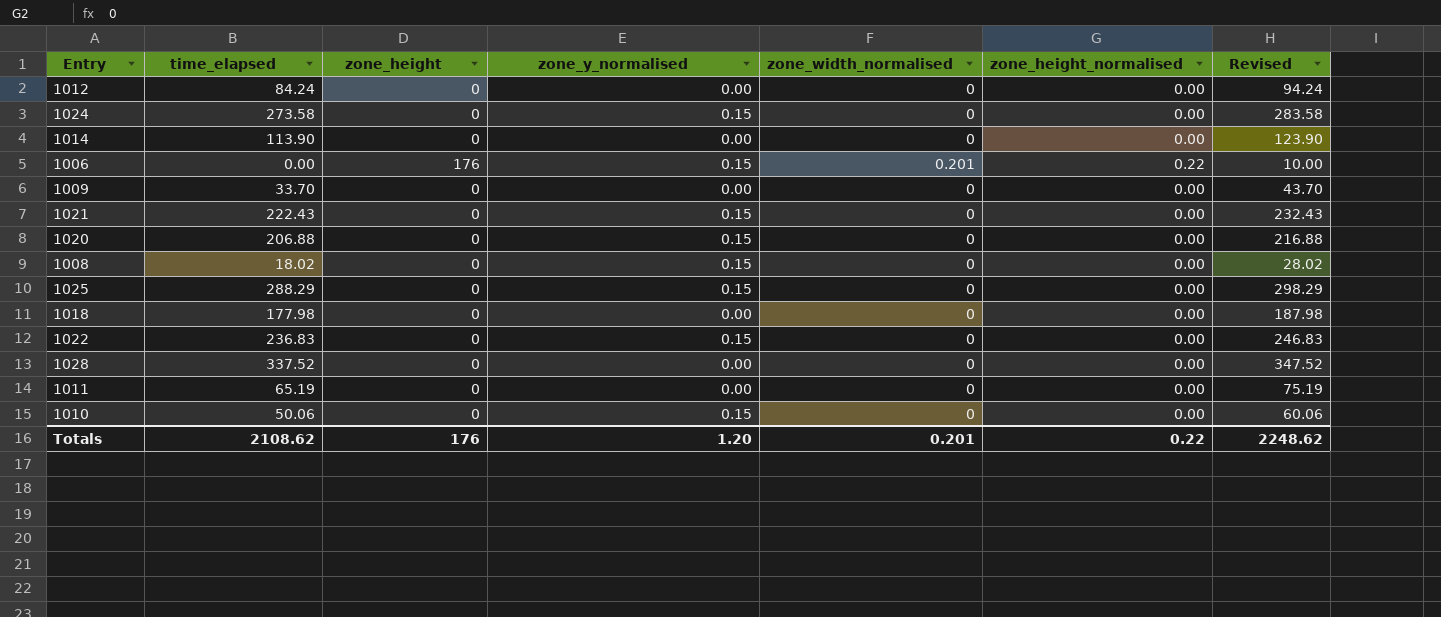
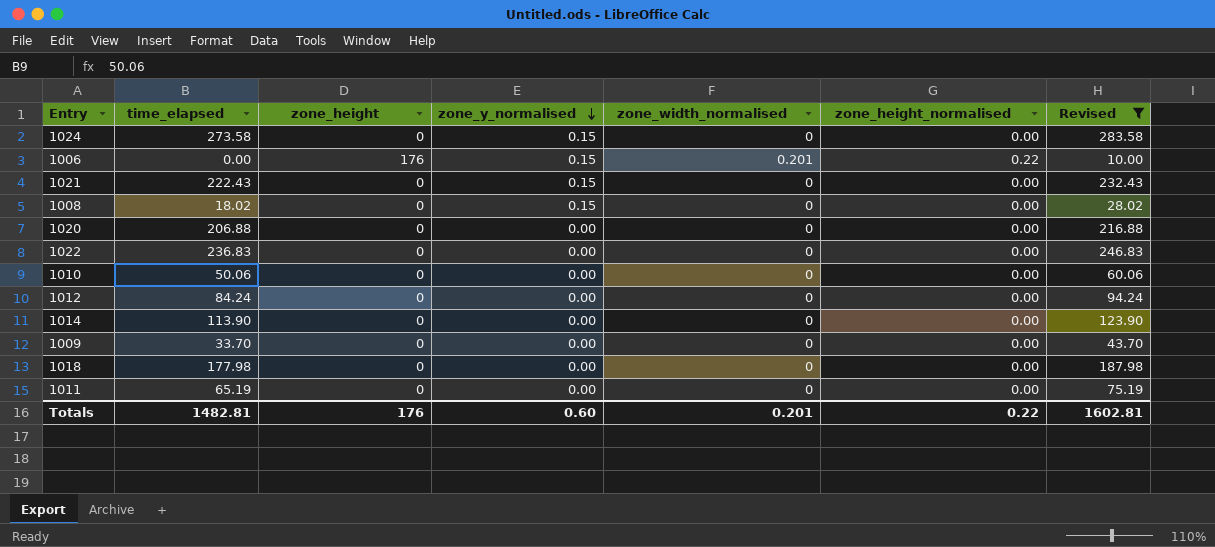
filter: none -> Revised <= 283.58
row order: none -> zone_y_normalised descending
1020 | zone_y_normalised: 0.15 -> 0.00
1022 | zone_y_normalised: 0.15 -> 0.00
1010 | zone_y_normalised: 0.15 -> 0.00
Totals | time_elapsed: 2108.62 -> 1482.81
Totals | zone_y_normalised: 1.20 -> 0.60
Totals | Revised: 2248.62 -> 1602.81

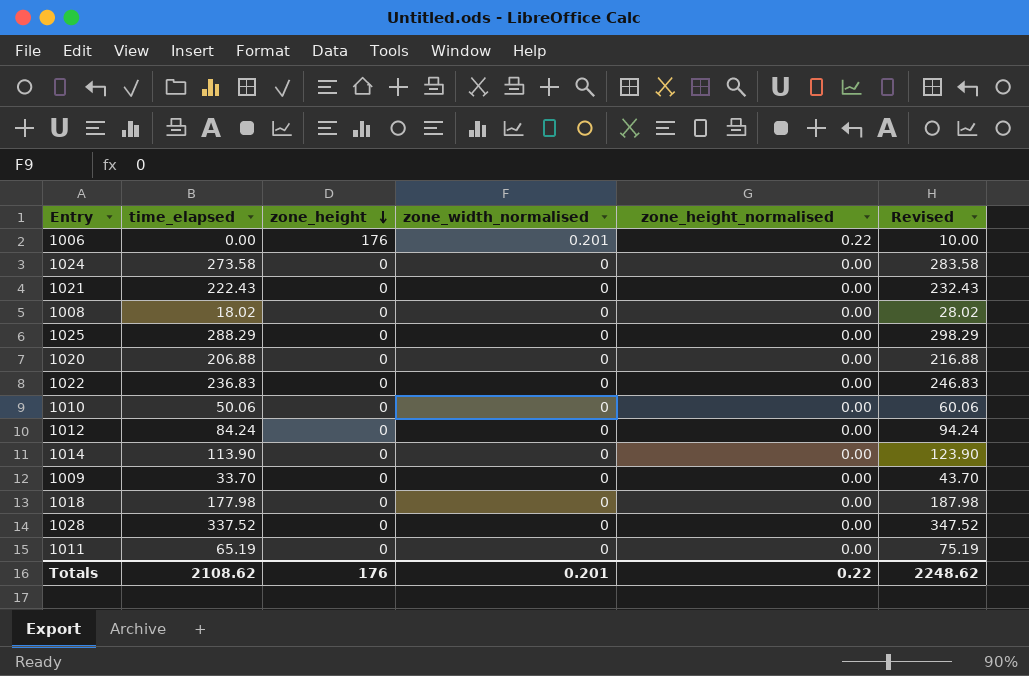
filter: Revised <= 283.58 -> none
row order: zone_y_normalised descending -> zone_height descending
column zone_y_normalised | position: 4 -> none
Totals | time_elapsed: 1482.81 -> 2108.62
Totals | Revised: 1602.81 -> 2248.62

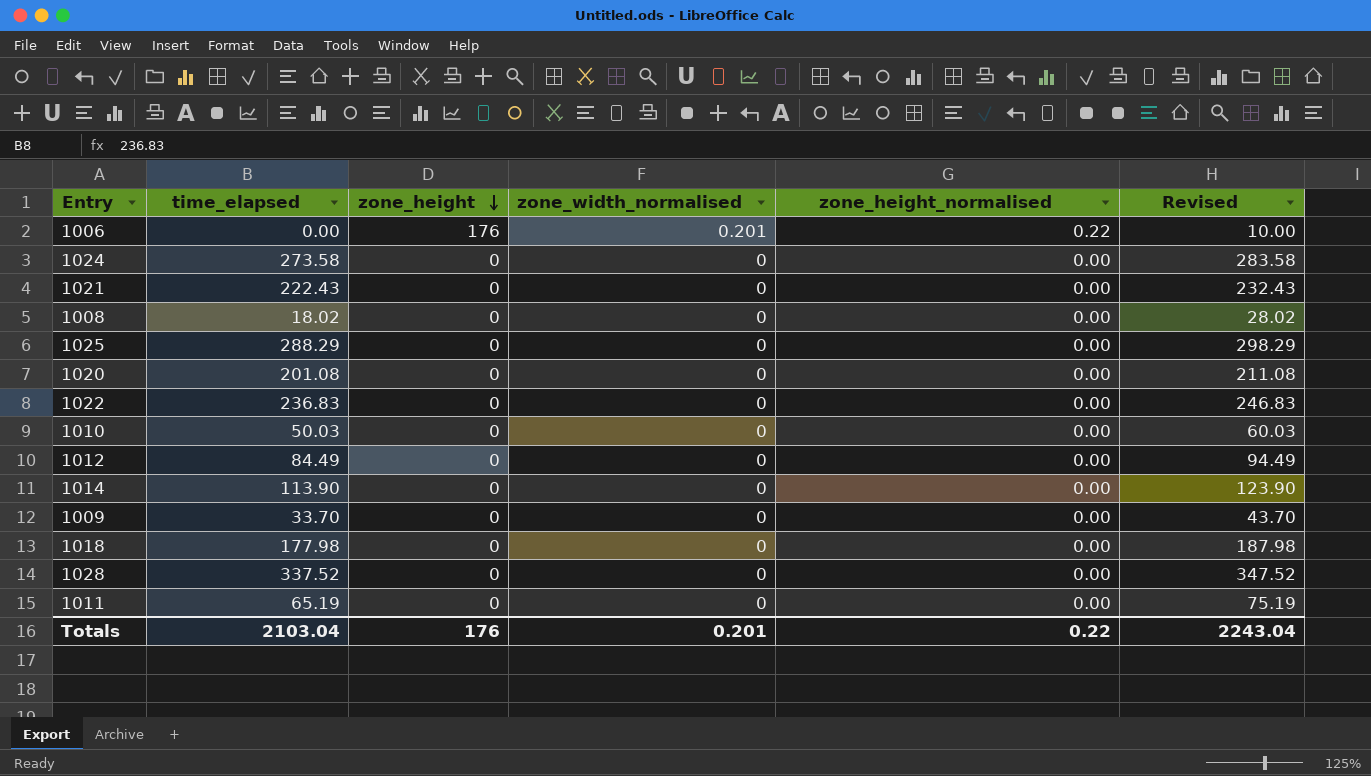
1020 | time_elapsed: 206.88 -> 201.08
1020 | Revised: 216.88 -> 211.08
1010 | time_elapsed: 50.06 -> 50.03
1010 | Revised: 60.06 -> 60.03
1012 | time_elapsed: 84.24 -> 84.49
1012 | Revised: 94.24 -> 94.49
Totals | time_elapsed: 2108.62 -> 2103.04
Totals | Revised: 2248.62 -> 2243.04

